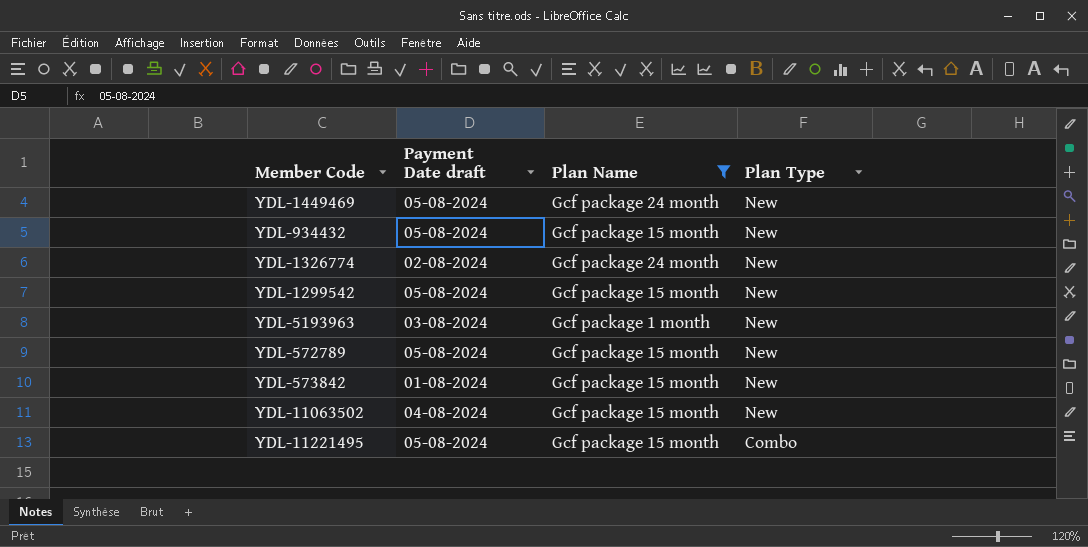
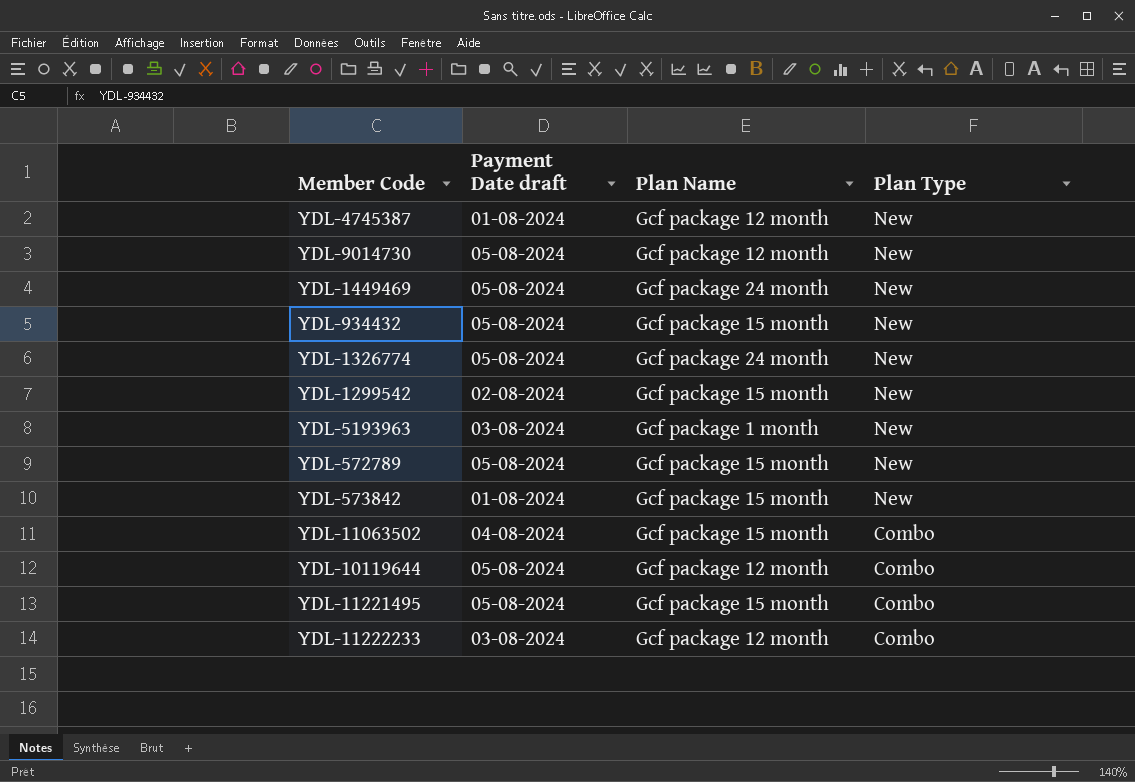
filter: Plan Name != Gcf package 12 month -> none
YDL-1326774 | Payment Date draft: 02-08-2024 -> 05-08-2024
YDL-1299542 | Payment Date draft: 05-08-2024 -> 02-08-2024
YDL-11063502 | Plan Type: New -> Combo

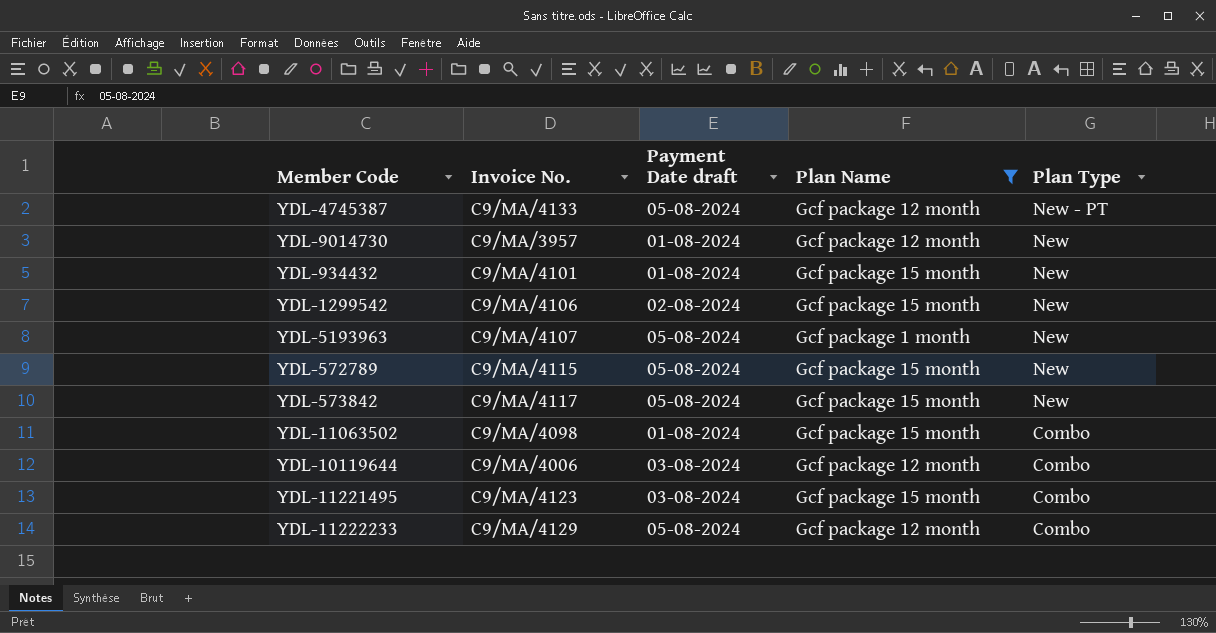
filter: none -> Plan Name != Gcf package 24 month
column Invoice No. | position: none -> 2
YDL-4745387 | Payment Date draft: 01-08-2024 -> 05-08-2024
YDL-4745387 | Plan Type: New -> New - PT
YDL-9014730 | Payment Date draft: 05-08-2024 -> 01-08-2024
YDL-934432 | Payment Date draft: 05-08-2024 -> 01-08-2024
YDL-5193963 | Payment Date draft: 03-08-2024 -> 05-08-2024
YDL-573842 | Payment Date draft: 01-08-2024 -> 05-08-2024
YDL-11063502 | Payment Date draft: 04-08-2024 -> 01-08-2024
YDL-10119644 | Payment Date draft: 05-08-2024 -> 03-08-2024
YDL-11221495 | Payment Date draft: 05-08-2024 -> 03-08-2024
YDL-11222233 | Payment Date draft: 03-08-2024 -> 05-08-2024

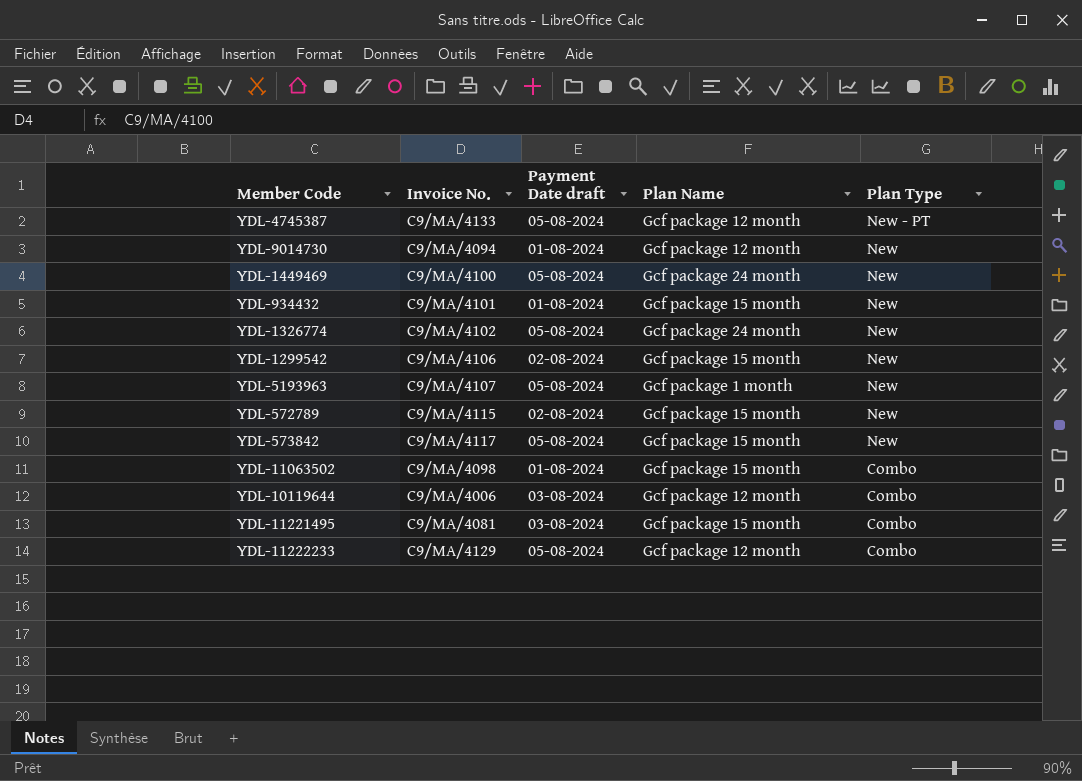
filter: Plan Name != Gcf package 24 month -> none
YDL-9014730 | Invoice No.: C9/MA/3957 -> C9/MA/4094
YDL-572789 | Payment Date draft: 05-08-2024 -> 02-08-2024
YDL-11221495 | Invoice No.: C9/MA/4123 -> C9/MA/4081

